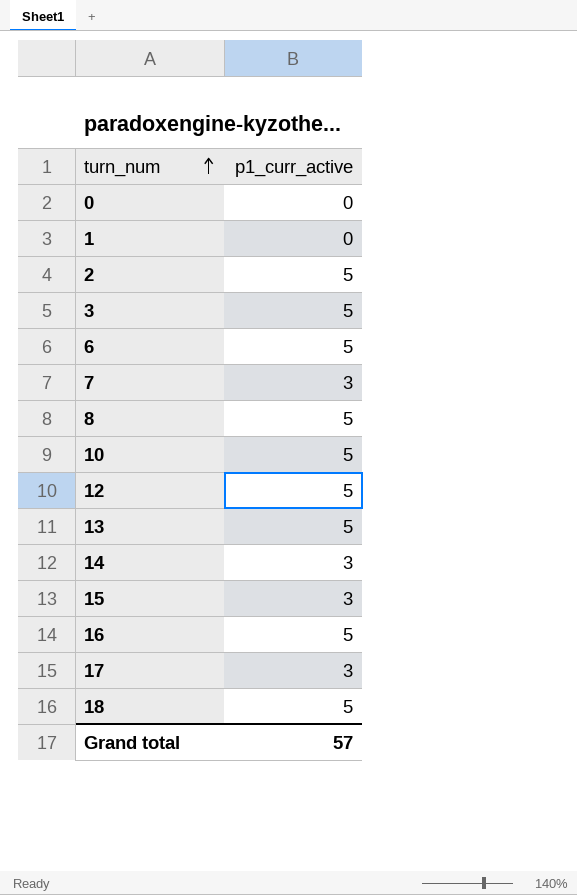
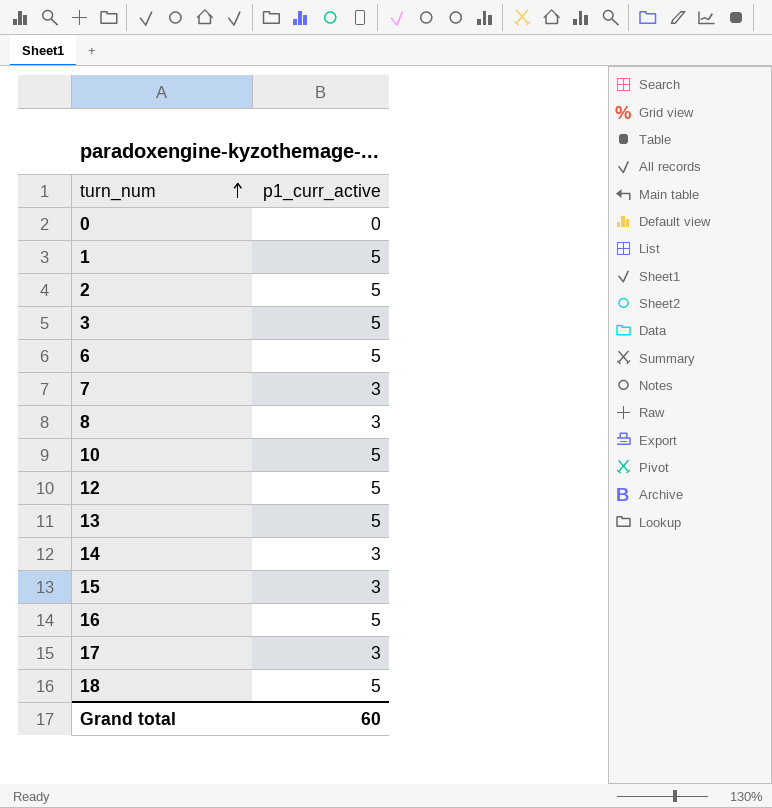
1 | p1_curr_active: 0 -> 5
8 | p1_curr_active: 5 -> 3
Grand total | p1_curr_active: 57 -> 60

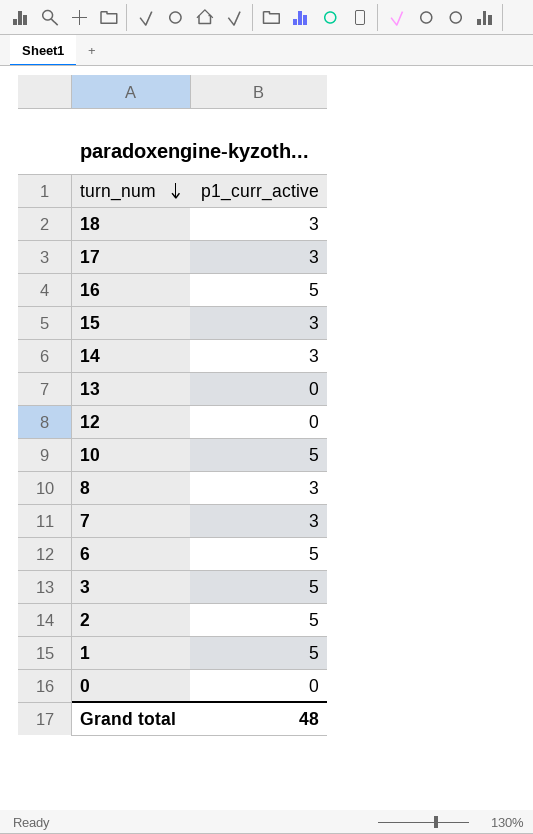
row order: turn_num ascending -> turn_num descending
18 | p1_curr_active: 5 -> 3
13 | p1_curr_active: 5 -> 0
12 | p1_curr_active: 5 -> 0
Grand total | p1_curr_active: 60 -> 48

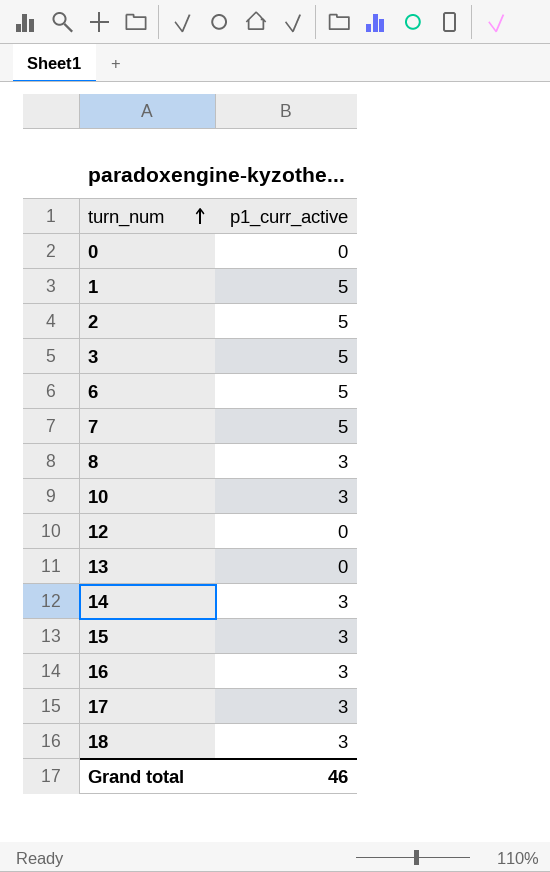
row order: turn_num descending -> turn_num ascending
7 | p1_curr_active: 3 -> 5
10 | p1_curr_active: 5 -> 3
16 | p1_curr_active: 5 -> 3
Grand total | p1_curr_active: 48 -> 46

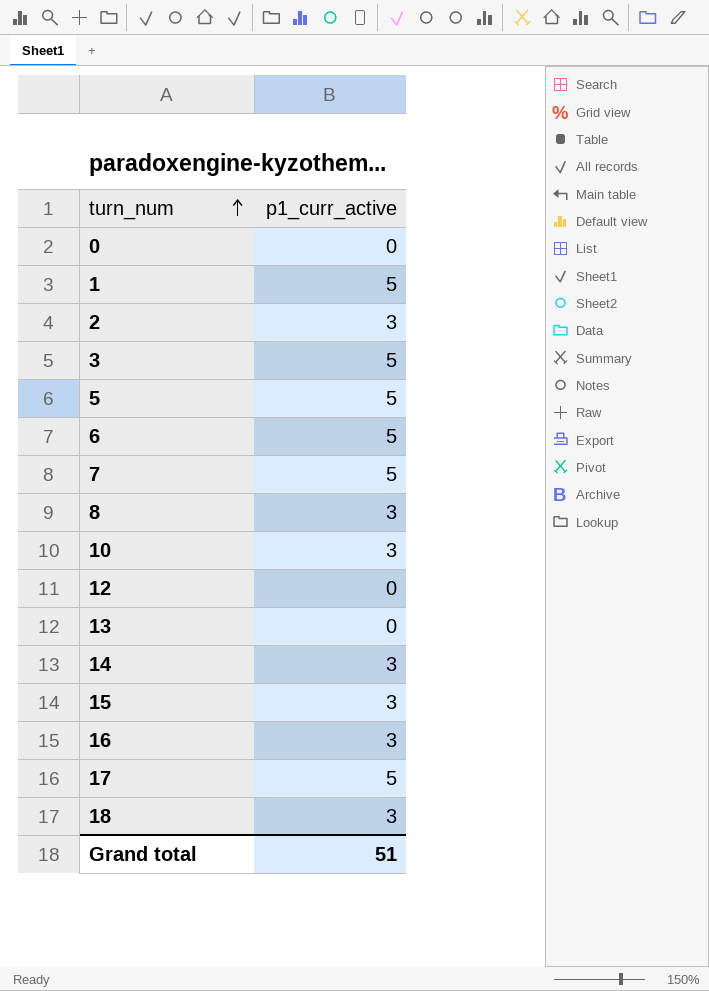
2 | p1_curr_active: 5 -> 3
row 5: none -> 5
17 | p1_curr_active: 3 -> 5
Grand total | p1_curr_active: 46 -> 51

